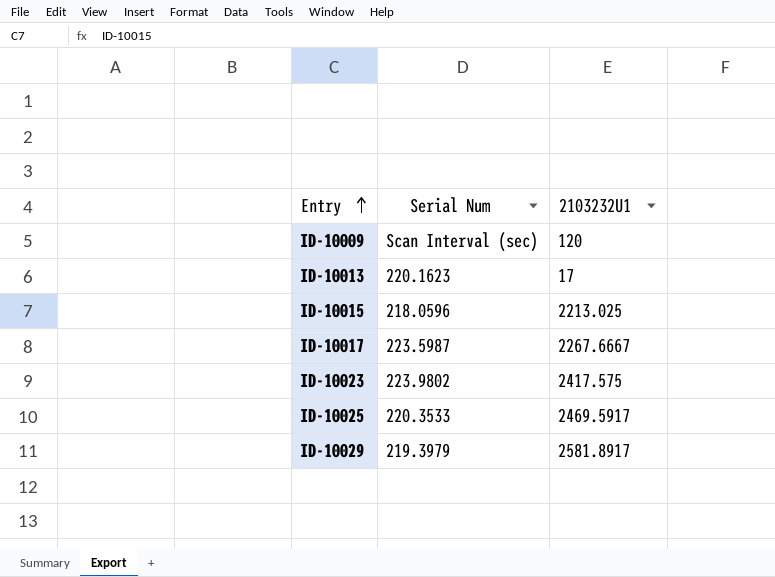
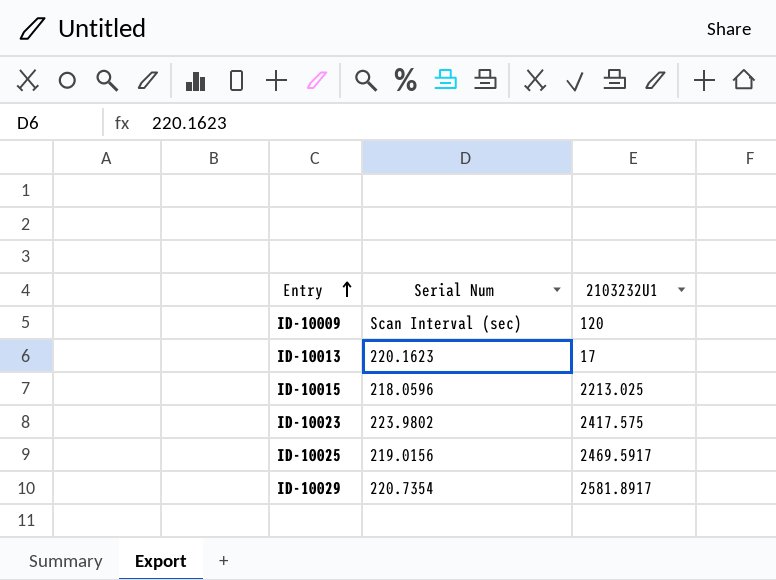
row ID-10017: 223.5987 | 2267.6667 -> none
ID-10025 | Serial Num: 220.3533 -> 219.0156
ID-10029 | Serial Num: 219.3979 -> 220.7354

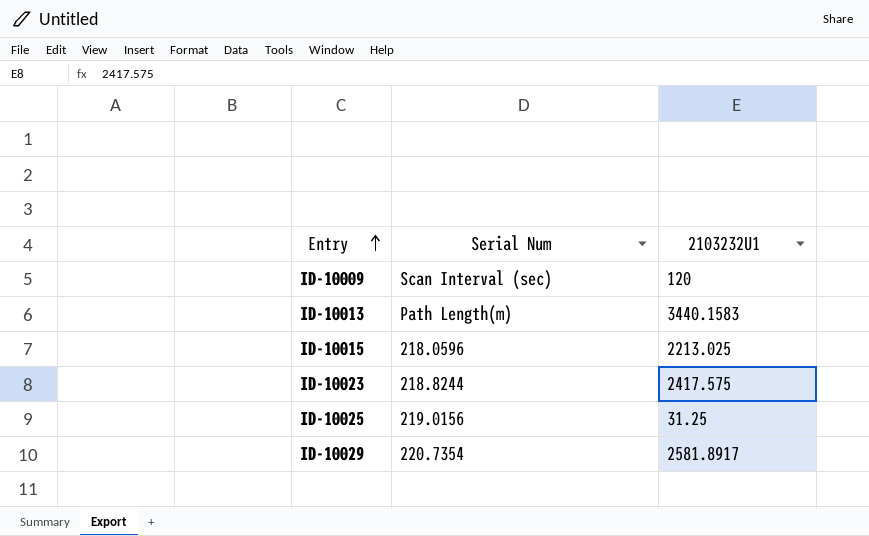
ID-10013 | Serial Num: 220.1623 -> Path Length(m)
ID-10013 | 2103232U1: 17 -> 3440.1583
ID-10023 | Serial Num: 223.9802 -> 218.8244
ID-10025 | 2103232U1: 2469.5917 -> 31.25

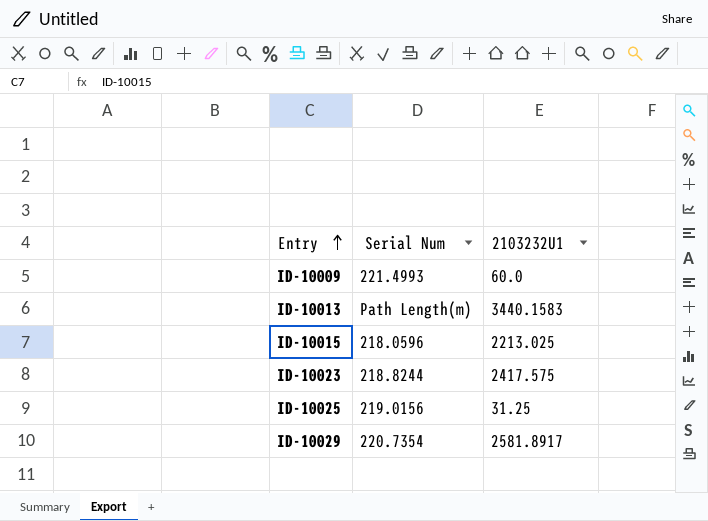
ID-10009 | Serial Num: Scan Interval (sec) -> 221.4993
ID-10009 | 2103232U1: 120 -> 60.0

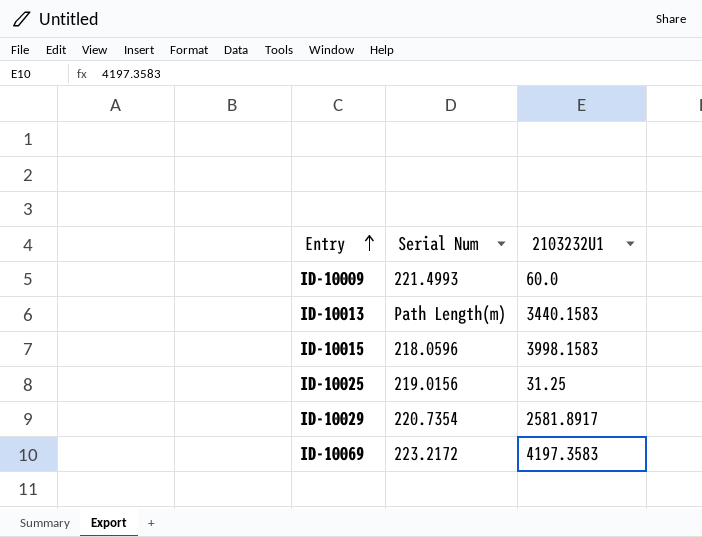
row ID-10023: 218.8244 | 2417.575 -> none
ID-10015 | 2103232U1: 2213.025 -> 3998.1583
row ID-10069: none -> 223.2172 | 4197.3583

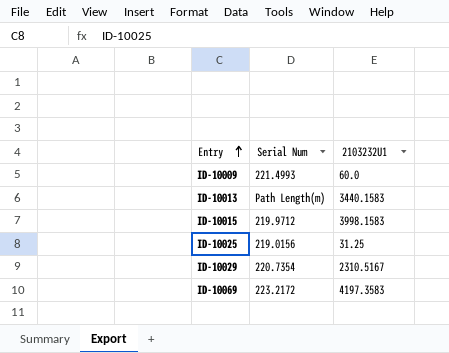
ID-10015 | Serial Num: 218.0596 -> 219.9712
ID-10029 | 2103232U1: 2581.8917 -> 2310.5167

